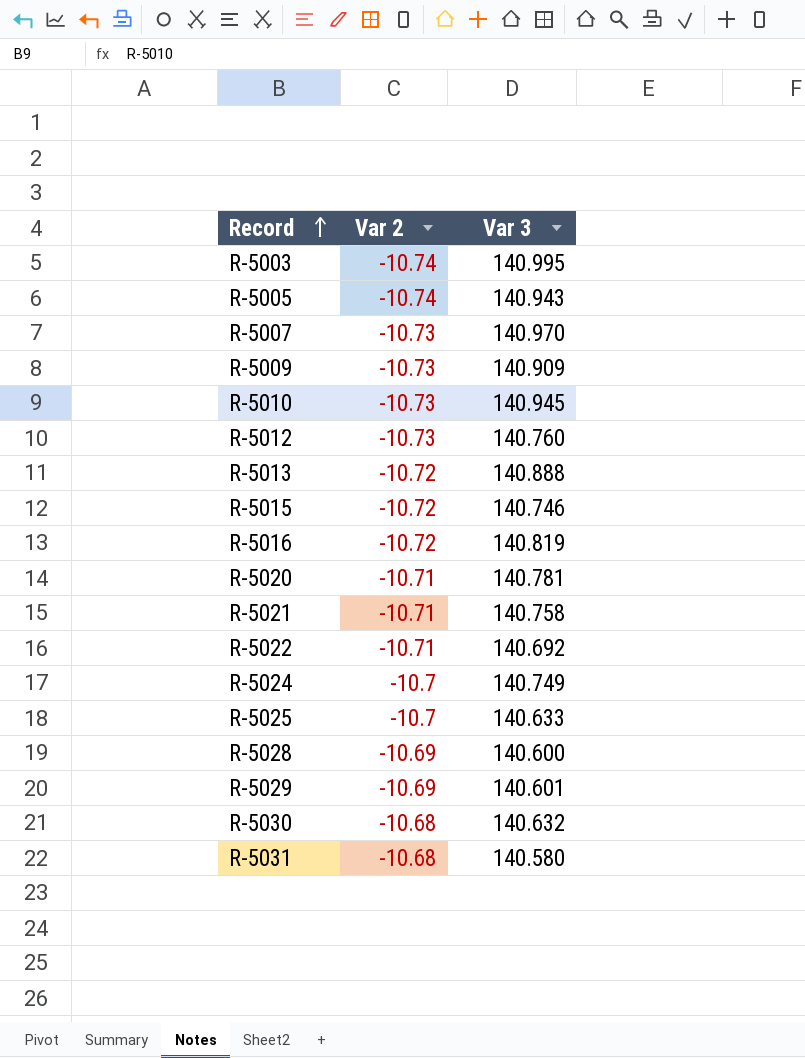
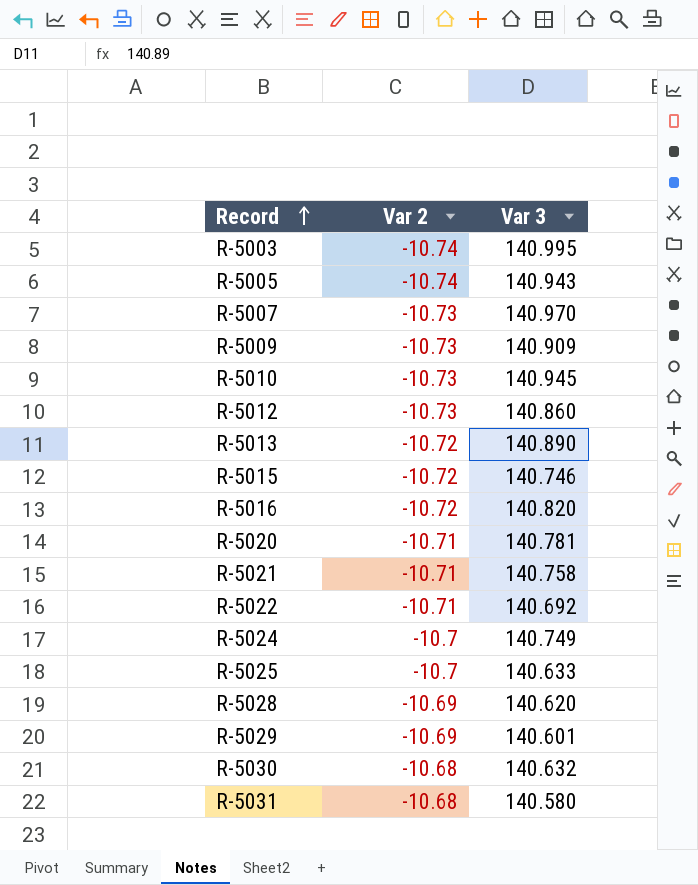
R-5012 | Var 3: 140.760 -> 140.860
R-5013 | Var 3: 140.888 -> 140.890
R-5016 | Var 3: 140.819 -> 140.820
R-5028 | Var 3: 140.600 -> 140.620

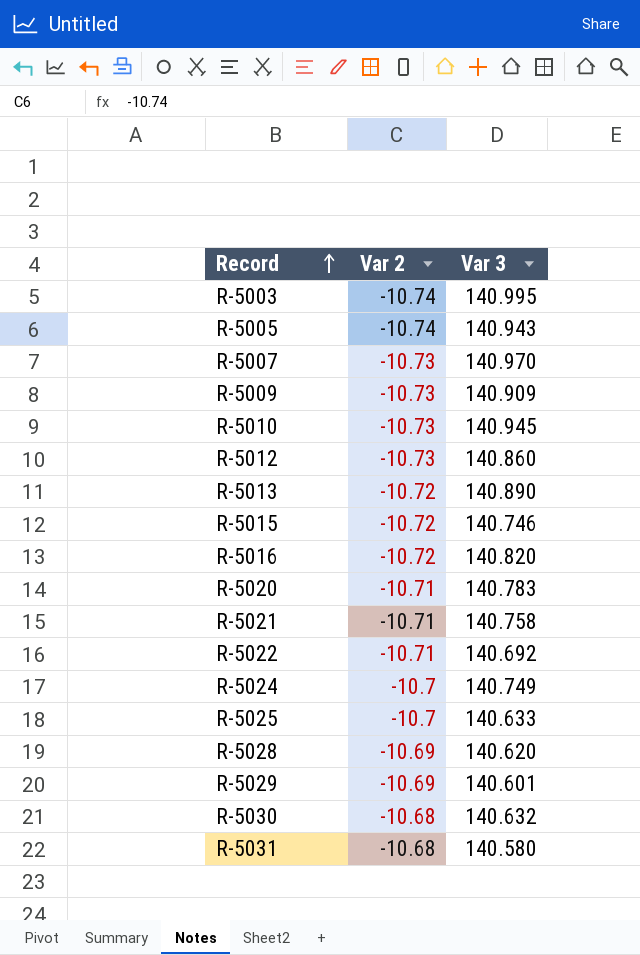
R-5020 | Var 3: 140.781 -> 140.783

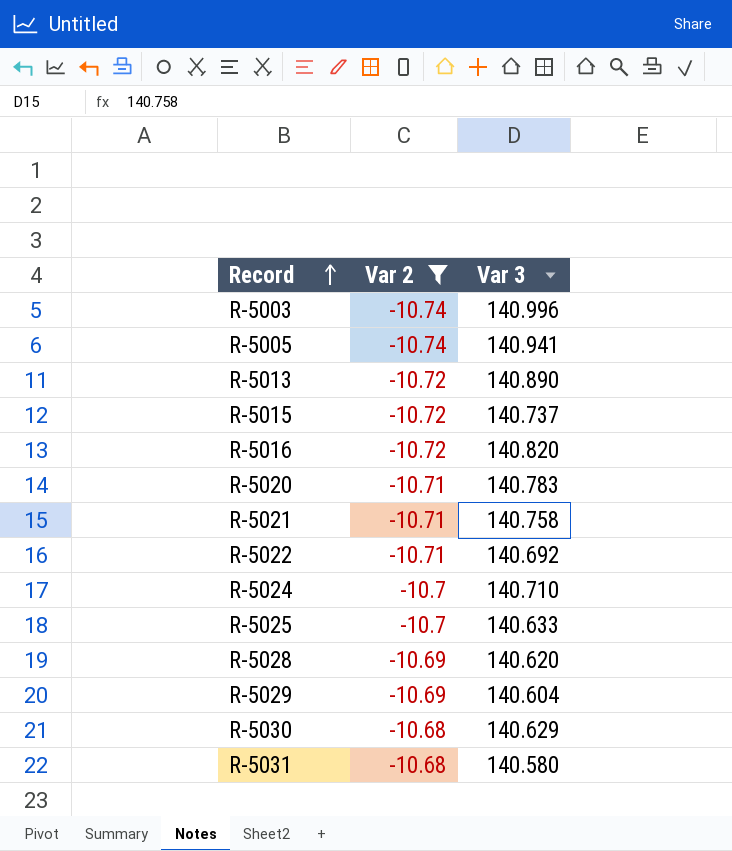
filter: none -> Var 2 != -10.73
R-5003 | Var 3: 140.995 -> 140.996
R-5005 | Var 3: 140.943 -> 140.941
R-5015 | Var 3: 140.746 -> 140.737
R-5024 | Var 3: 140.749 -> 140.710
R-5029 | Var 3: 140.601 -> 140.604
R-5030 | Var 3: 140.632 -> 140.629

